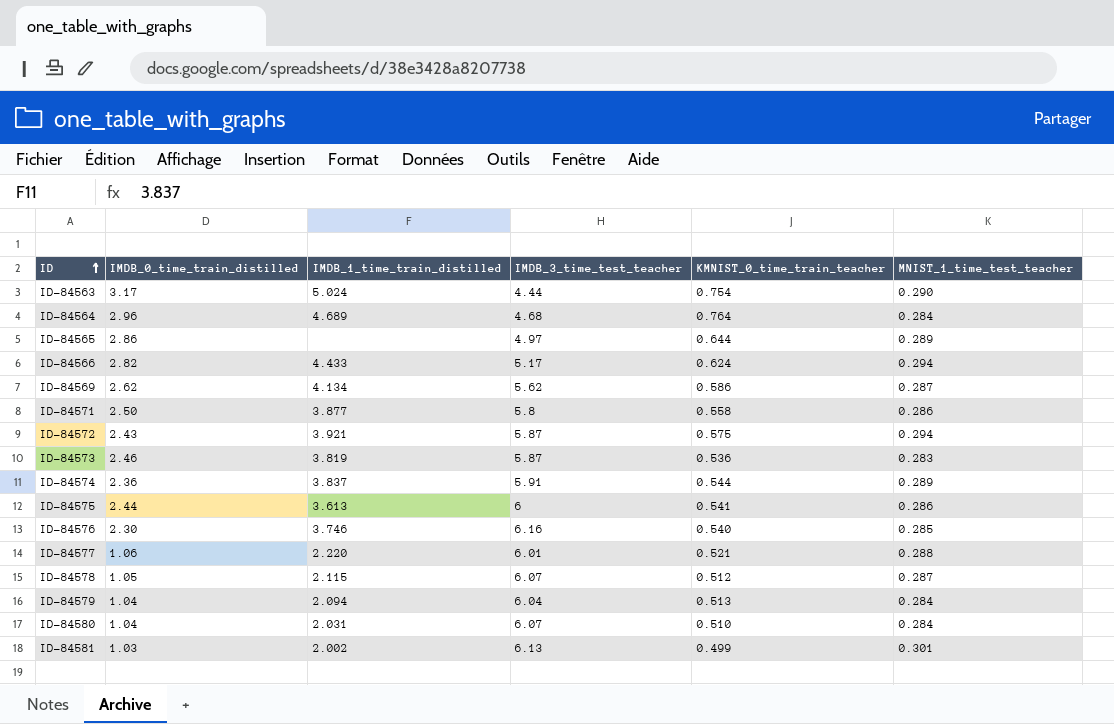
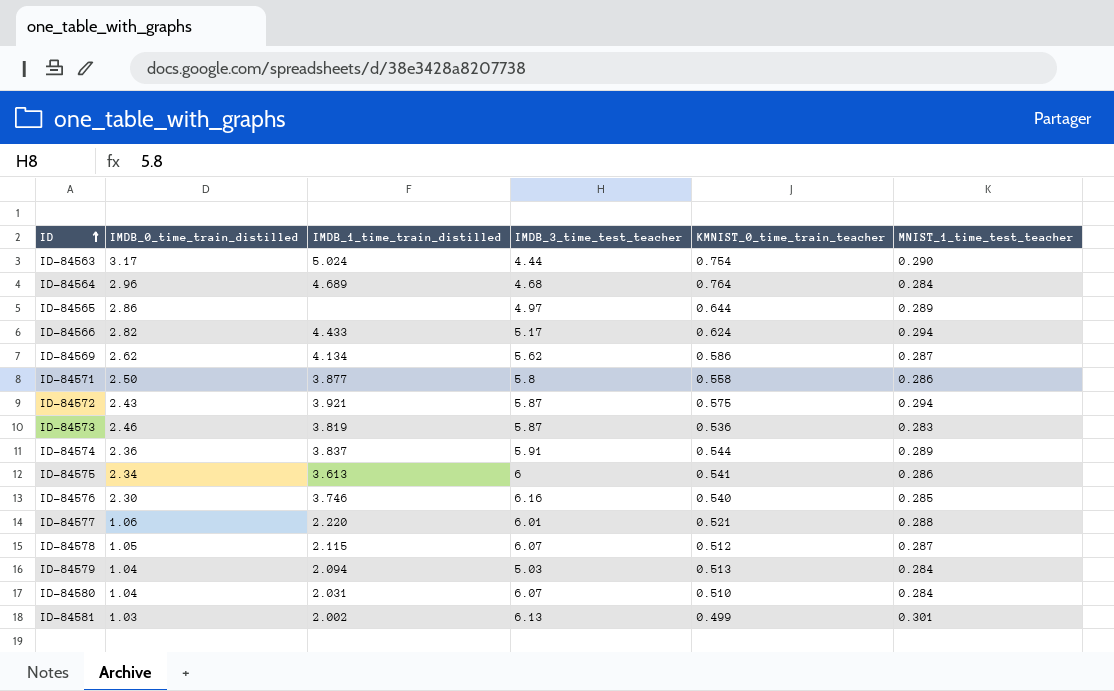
ID-84575 | IMDB_0_time_train_distilled: 2.44 -> 2.34
ID-84579 | IMDB_3_time_test_teacher: 6.04 -> 5.03

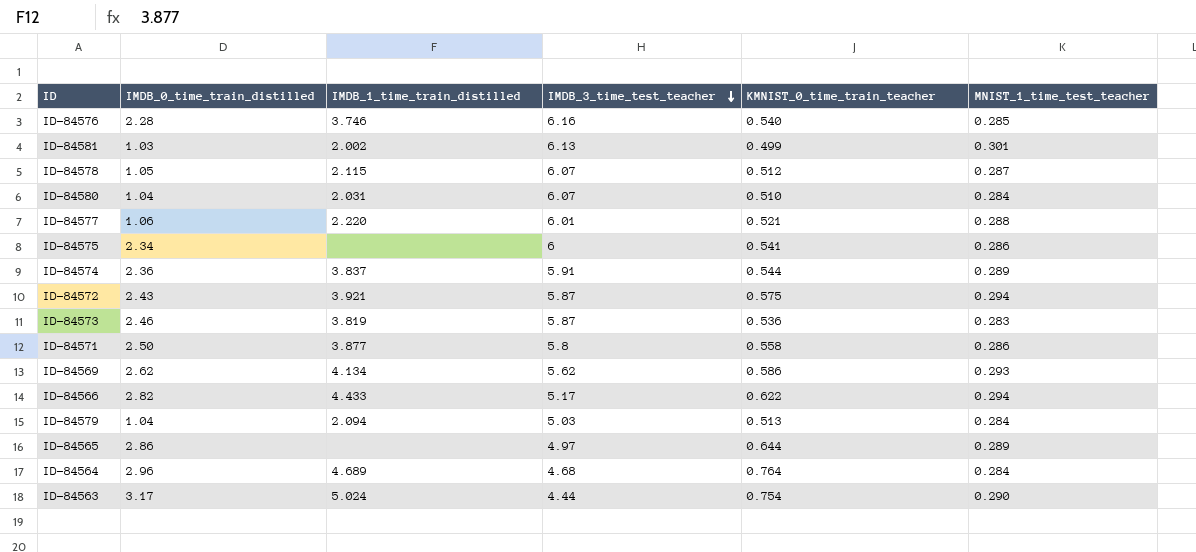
row order: ID ascending -> IMDB_3_time_test_teacher descending
ID-84576 | IMDB_0_time_train_distilled: 2.30 -> 2.28
ID-84575 | IMDB_1_time_train_distilled: 3.613 -> none
ID-84569 | MNIST_1_time_test_teacher: 0.287 -> 0.293
ID-84566 | KMNIST_0_time_train_teacher: 0.624 -> 0.622

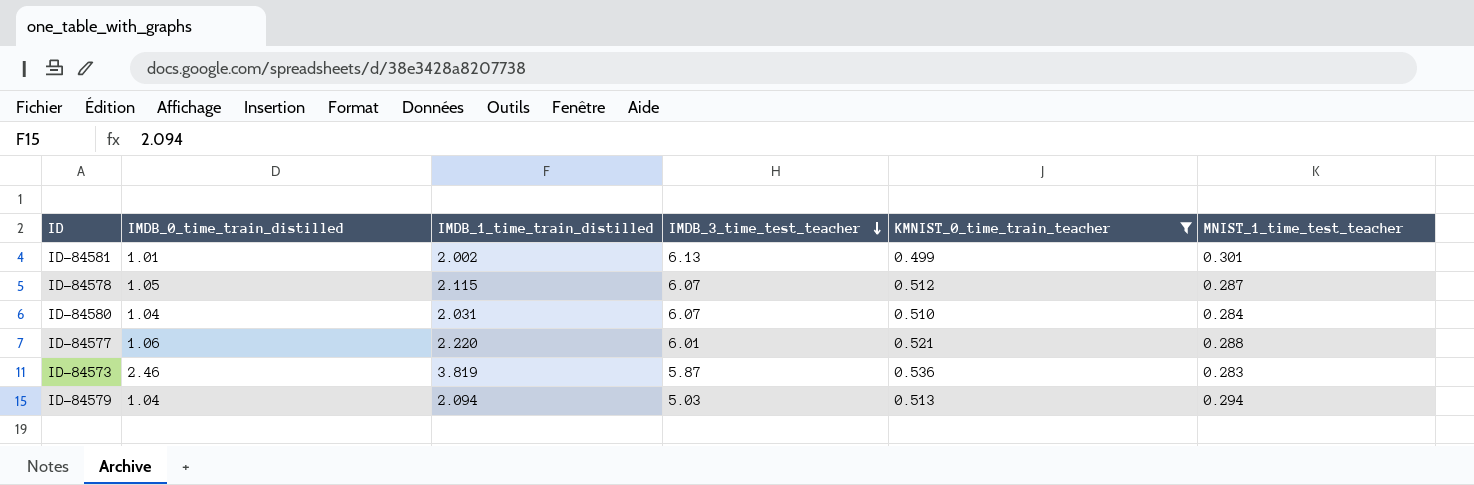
filter: none -> KMNIST_0_time_train_teacher <= 0.536
ID-84581 | IMDB_0_time_train_distilled: 1.03 -> 1.01
ID-84579 | MNIST_1_time_test_teacher: 0.284 -> 0.294

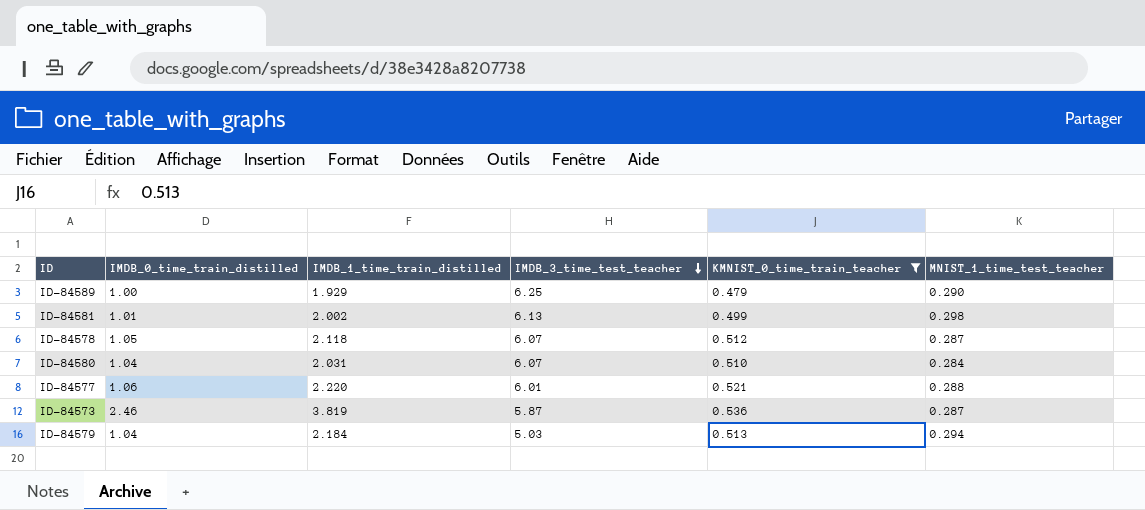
row ID-84589: none -> 1.00 | 1.929 | 6.25 | 0.479 | 0.290
ID-84581 | MNIST_1_time_test_teacher: 0.301 -> 0.298
ID-84578 | IMDB_1_time_train_distilled: 2.115 -> 2.118
ID-84573 | MNIST_1_time_test_teacher: 0.283 -> 0.287
ID-84579 | IMDB_1_time_train_distilled: 2.094 -> 2.184

